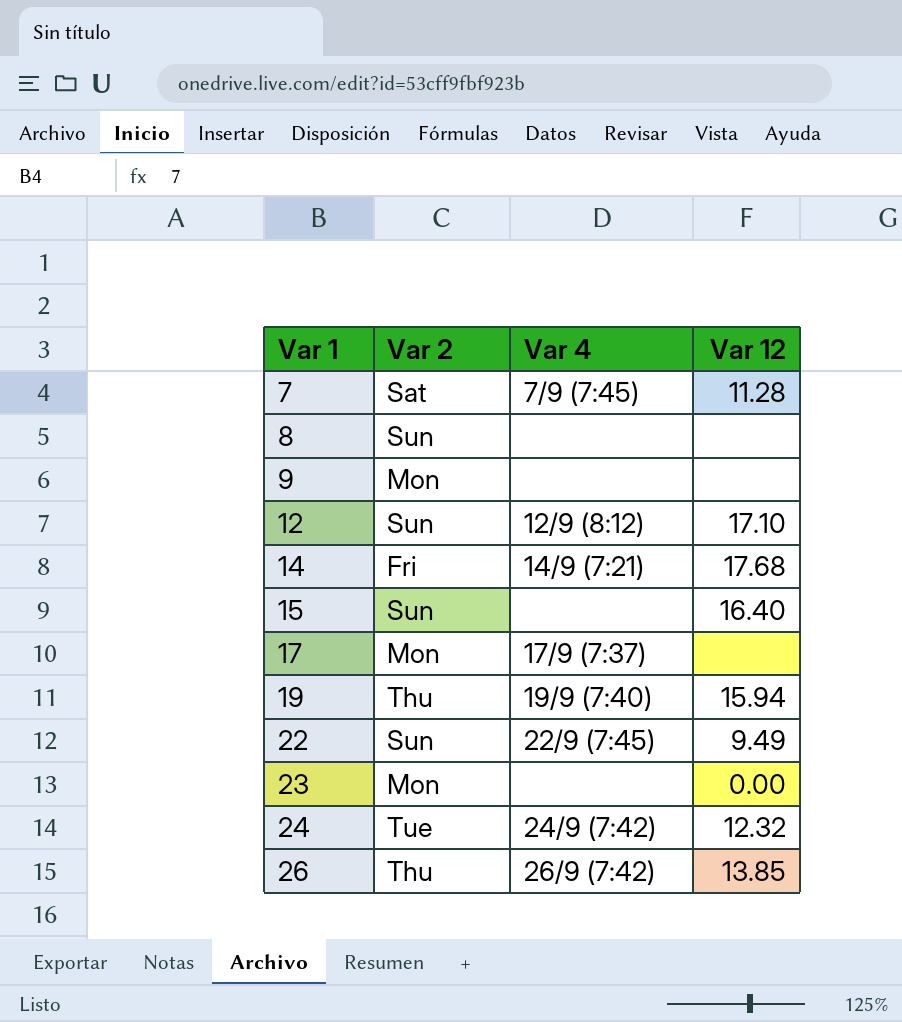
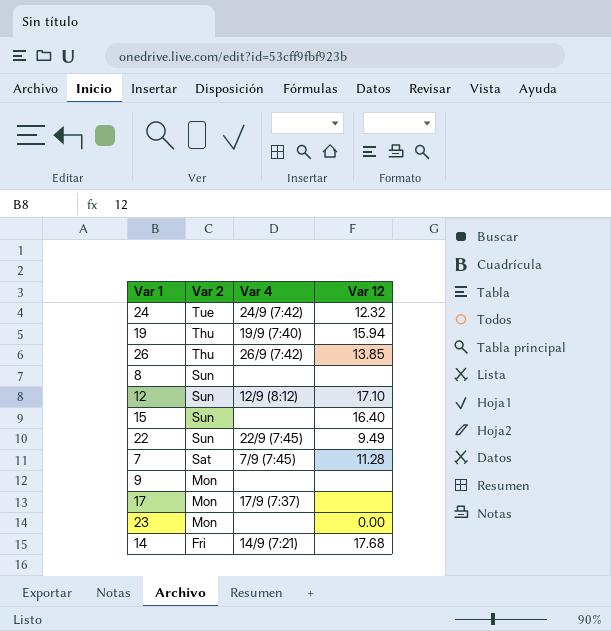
row order: Var 1 ascending -> Var 2 descending

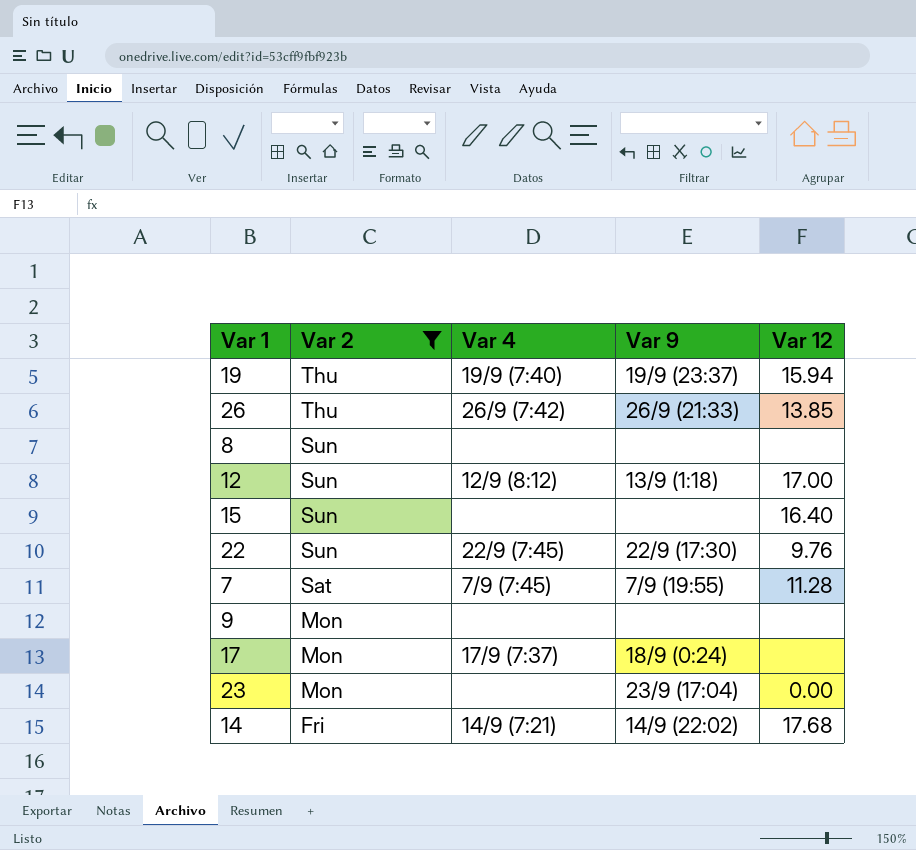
filter: none -> Var 2 != Tue
column Var 9 | position: none -> 4
12 | Var 12: 17.10 -> 17.00
22 | Var 12: 9.49 -> 9.76

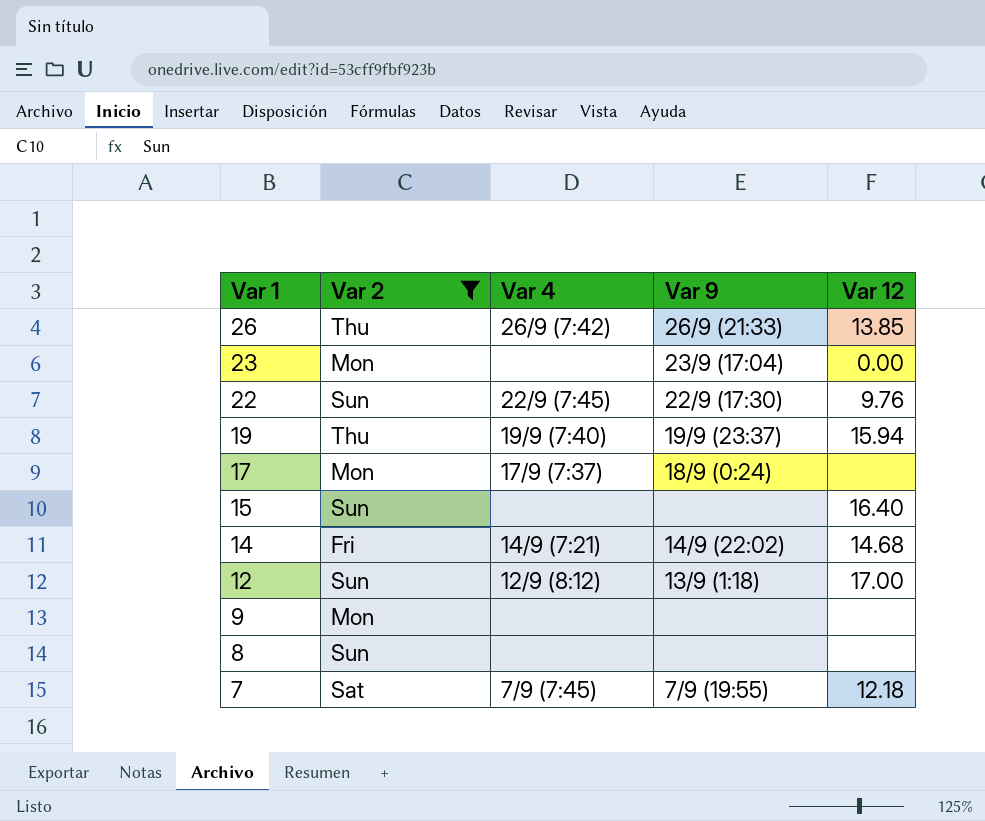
row order: Var 2 descending -> Var 1 descending
14 | Var 12: 17.68 -> 14.68
7 | Var 12: 11.28 -> 12.18

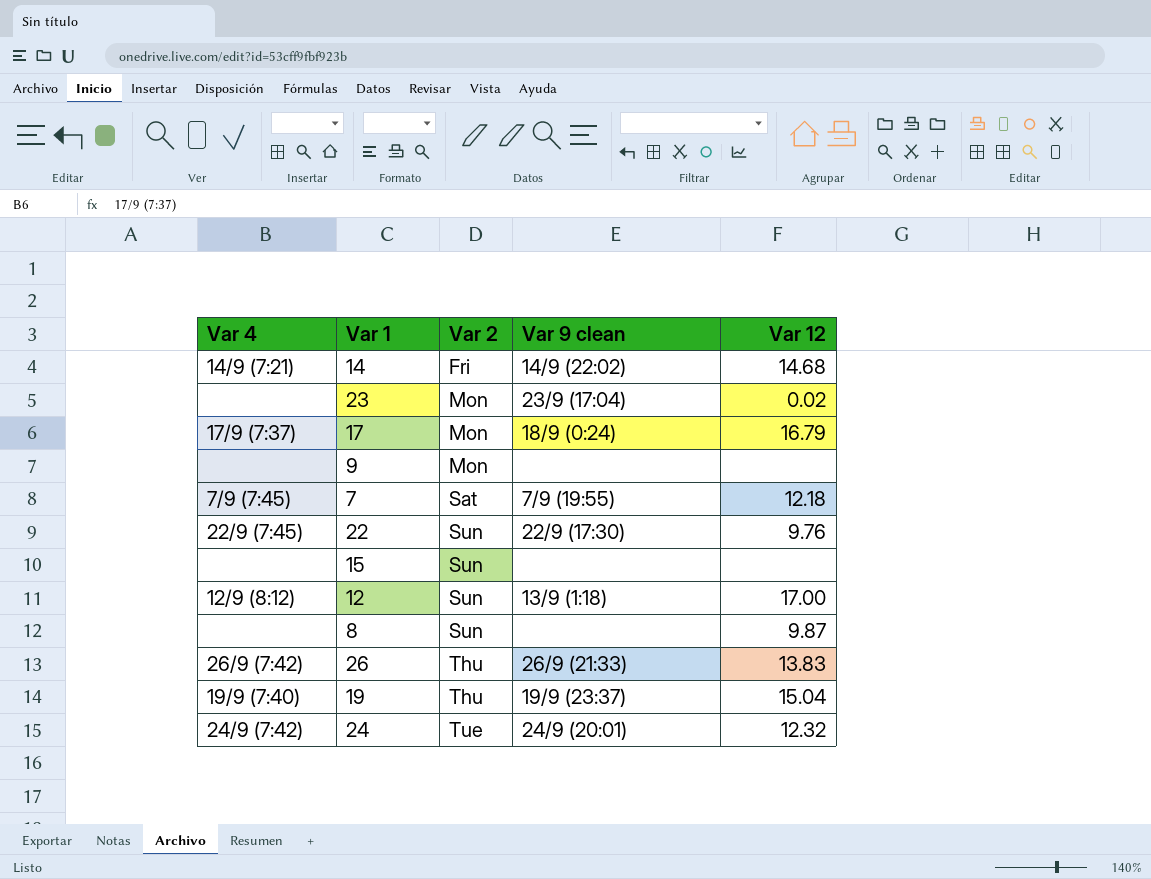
filter: Var 2 != Tue -> none
row order: Var 1 descending -> Var 2 ascending
column Var 4 | position: 3 -> 1
column name: Var 9 -> Var 9 clean
23 | Var 12: 0.00 -> 0.02
17 | Var 12: none -> 16.79
15 | Var 12: 16.40 -> none
8 | Var 12: none -> 9.87
26 | Var 12: 13.85 -> 13.83
19 | Var 12: 15.94 -> 15.04

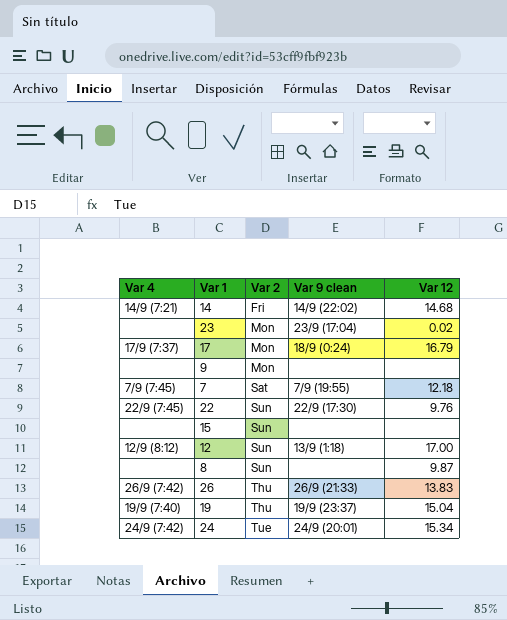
24 | Var 12: 12.32 -> 15.34

